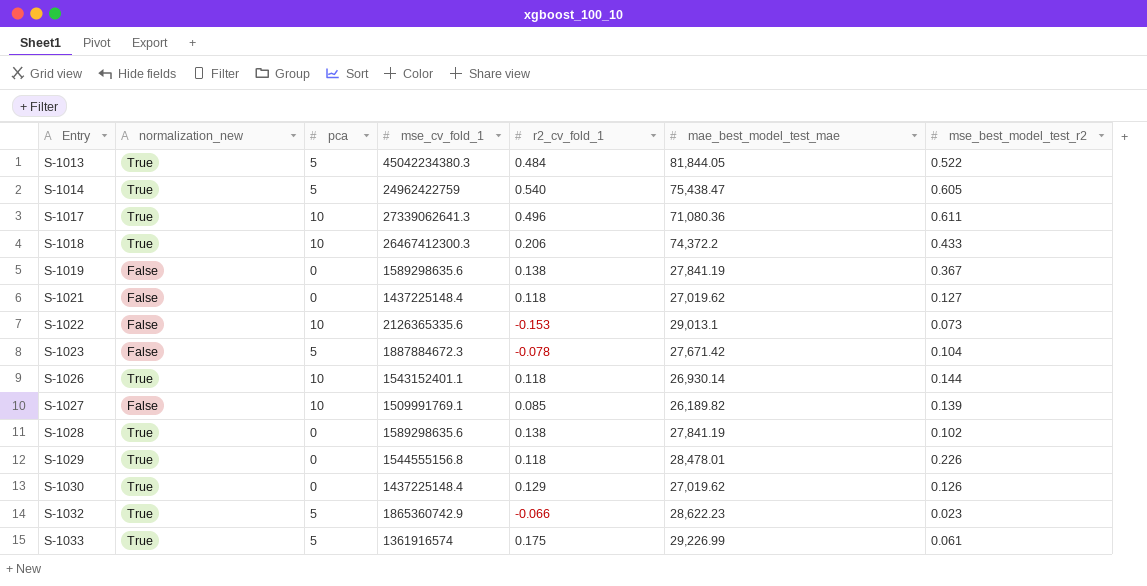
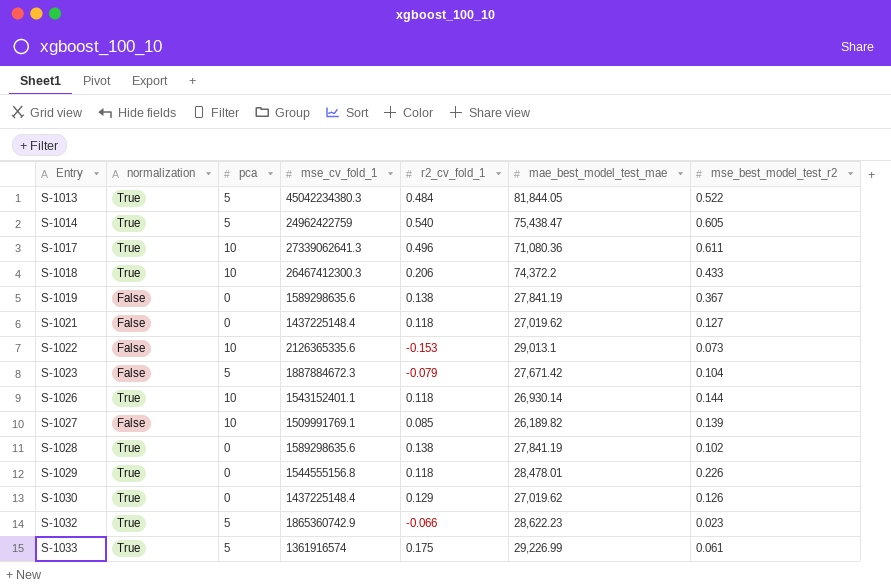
column name: normalization_new -> normalization
S-1023 | r2_cv_fold_1: -0.078 -> -0.079

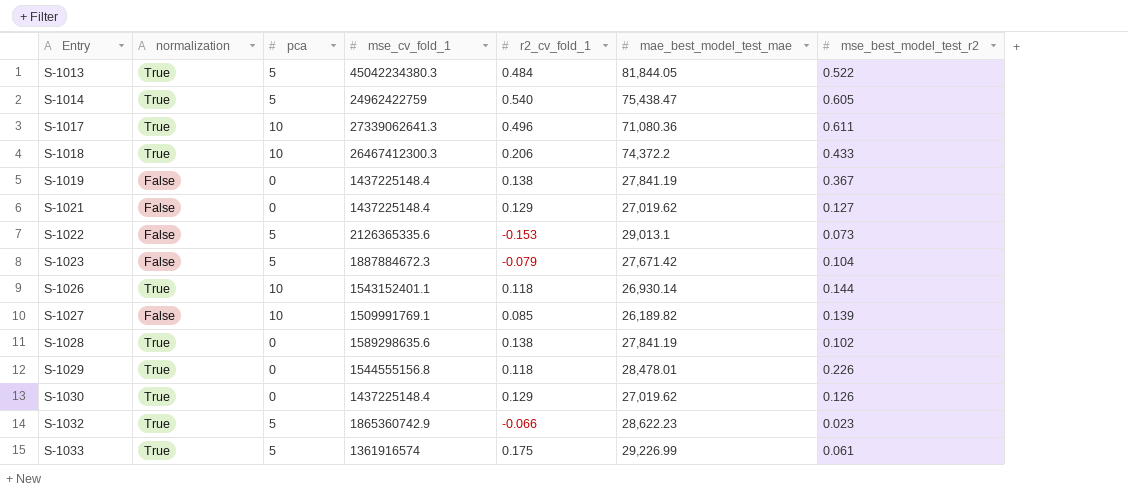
S-1019 | mse_cv_fold_1: 1589298635.6 -> 1437225148.4
S-1021 | r2_cv_fold_1: 0.118 -> 0.129
S-1022 | pca: 10 -> 5

